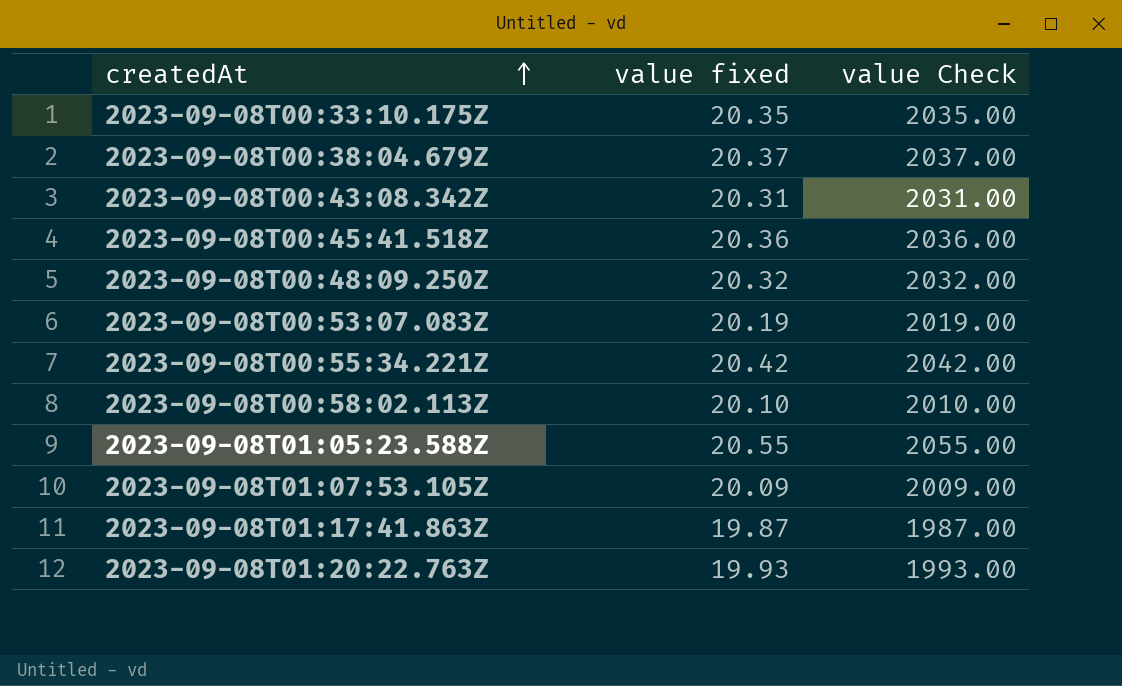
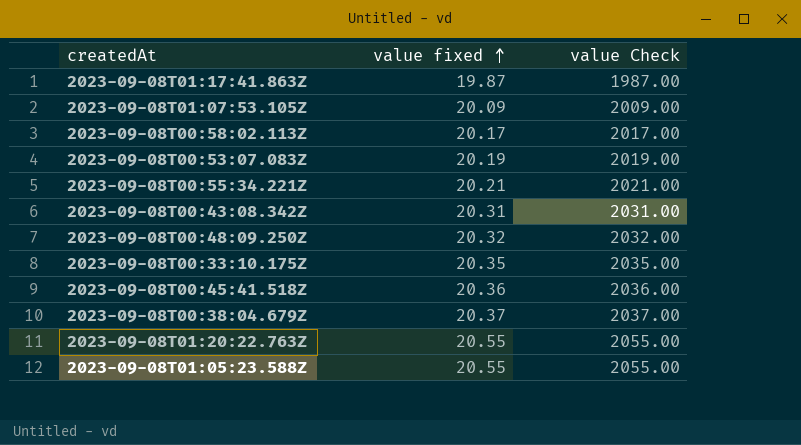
row order: createdAt ascending -> value fixed ascending
2023-09-08T00:58:02.113Z | value fixed: 20.10 -> 20.17
2023-09-08T00:58:02.113Z | value Check: 2010.00 -> 2017.00
2023-09-08T00:55:34.221Z | value fixed: 20.42 -> 20.21
2023-09-08T00:55:34.221Z | value Check: 2042.00 -> 2021.00
2023-09-08T01:20:22.763Z | value fixed: 19.93 -> 20.55
2023-09-08T01:20:22.763Z | value Check: 1993.00 -> 2055.00

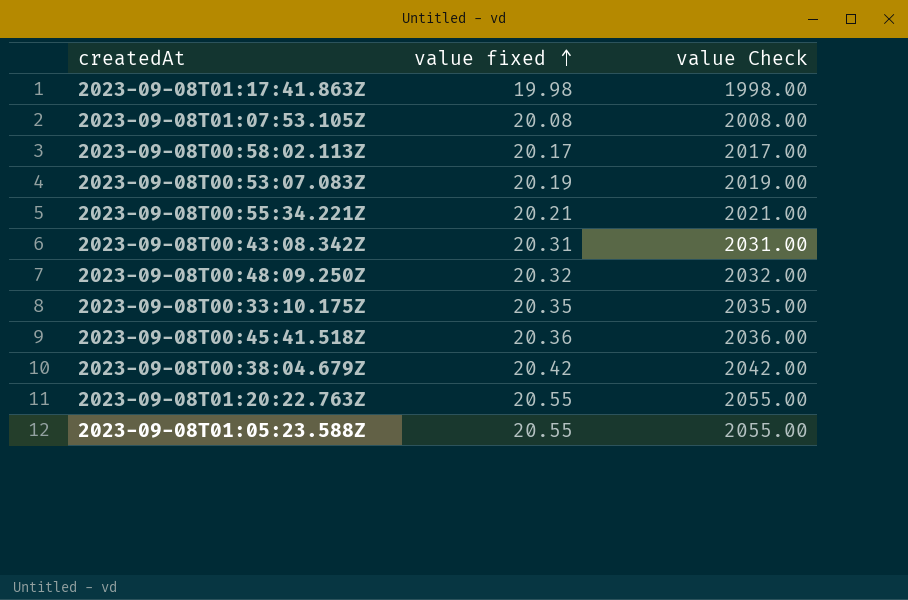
2023-09-08T01:17:41.863Z | value fixed: 19.87 -> 19.98
2023-09-08T01:17:41.863Z | value Check: 1987.00 -> 1998.00
2023-09-08T01:07:53.105Z | value fixed: 20.09 -> 20.08
2023-09-08T01:07:53.105Z | value Check: 2009.00 -> 2008.00
2023-09-08T00:38:04.679Z | value fixed: 20.37 -> 20.42
2023-09-08T00:38:04.679Z | value Check: 2037.00 -> 2042.00

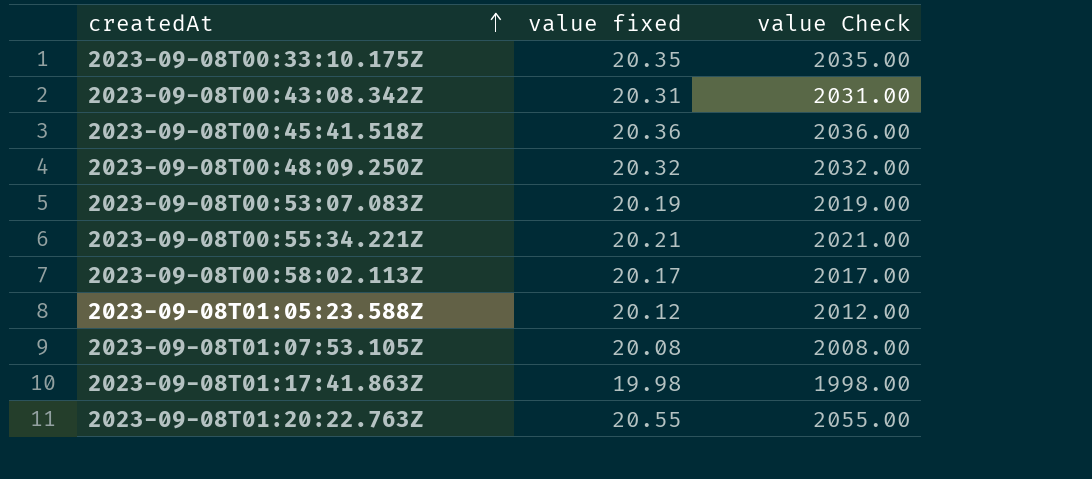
row order: value fixed ascending -> createdAt ascending
row 2023-09-08T00:38:04.679Z: 20.42 | 2042.00 -> none
2023-09-08T01:05:23.588Z | value fixed: 20.55 -> 20.12
2023-09-08T01:05:23.588Z | value Check: 2055.00 -> 2012.00

